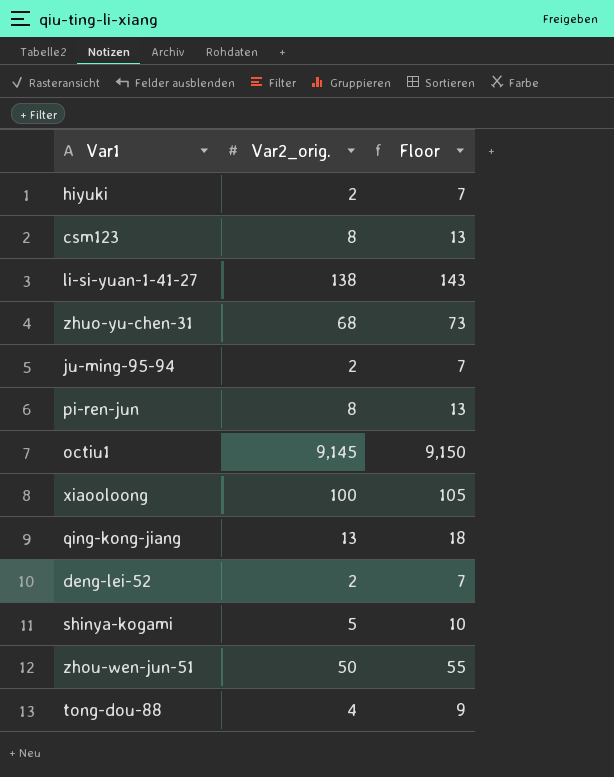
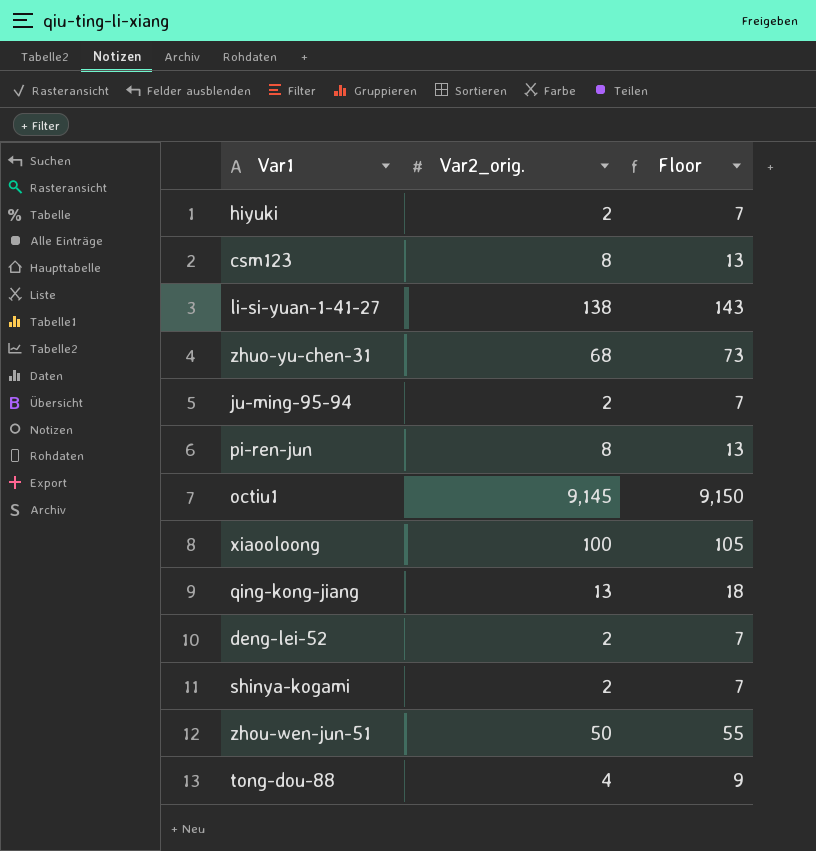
shinya-kogami | Var2_orig.: 5 -> 2
shinya-kogami | Floor: 10 -> 7

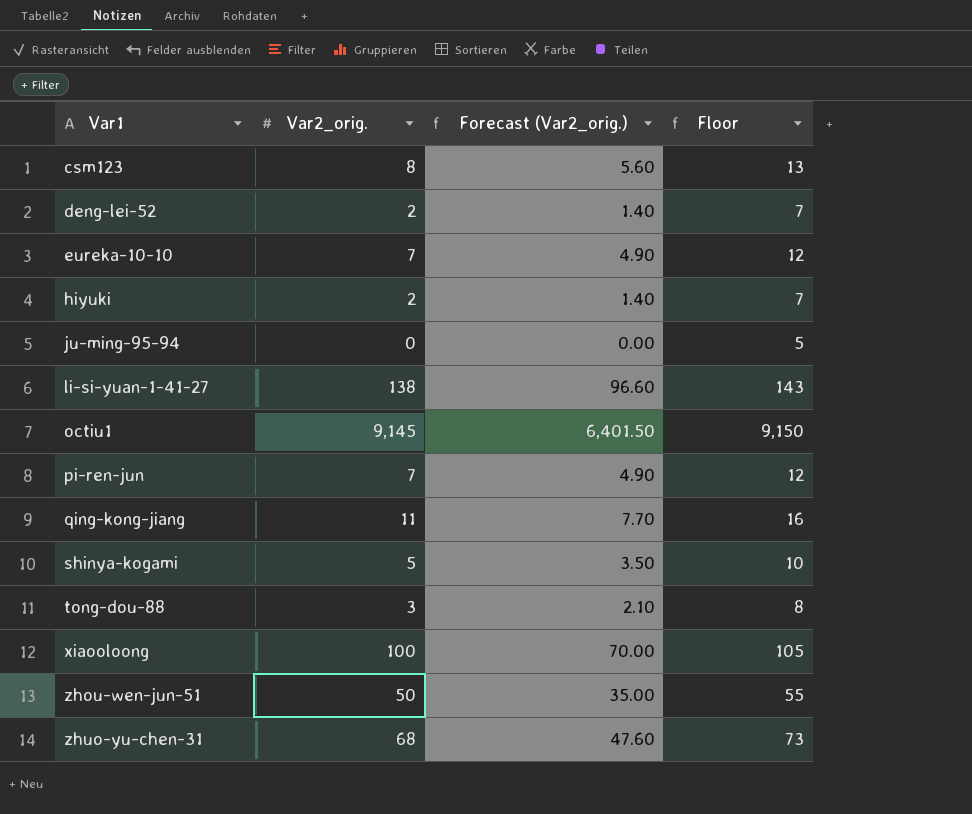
row order: none -> Var1 ascending
column Forecast (Var2_orig.) | formula: none -> [Var2_orig.] * 0.7
row eureka-10-10: none -> 7 | 4.90 | 12
ju-ming-95-94 | Var2_orig.: 2 -> 0
ju-ming-95-94 | Floor: 7 -> 5
pi-ren-jun | Var2_orig.: 8 -> 7
pi-ren-jun | Floor: 13 -> 12
qing-kong-jiang | Var2_orig.: 13 -> 11
qing-kong-jiang | Floor: 18 -> 16
shinya-kogami | Var2_orig.: 2 -> 5
shinya-kogami | Floor: 7 -> 10
tong-dou-88 | Var2_orig.: 4 -> 3
tong-dou-88 | Floor: 9 -> 8

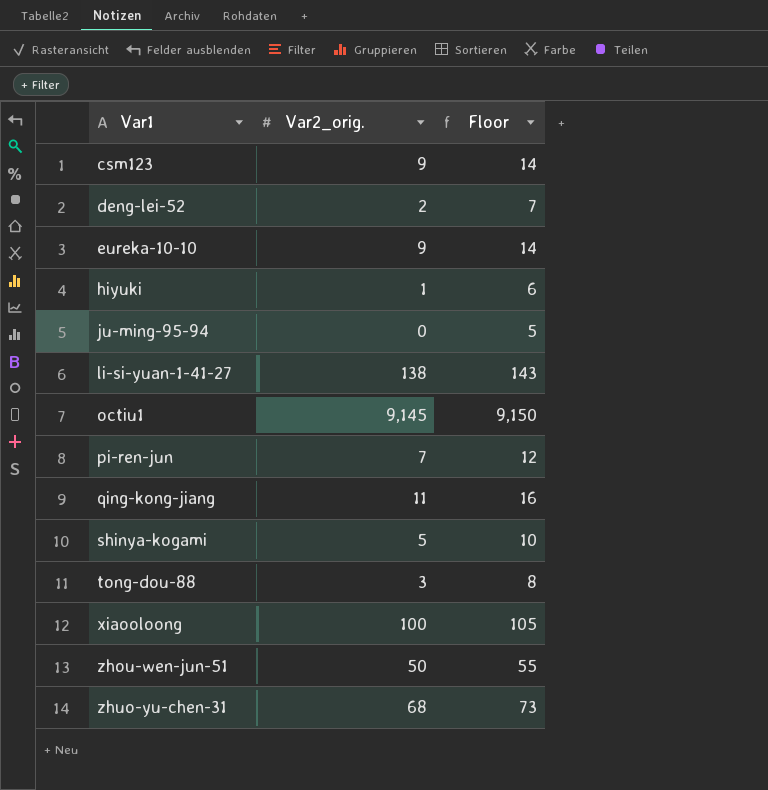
column Forecast (Var2_orig.) | formula: [Var2_orig.] * 0.7 -> none
csm123 | Var2_orig.: 8 -> 9
csm123 | Floor: 13 -> 14
eureka-10-10 | Var2_orig.: 7 -> 9
eureka-10-10 | Floor: 12 -> 14
hiyuki | Var2_orig.: 2 -> 1
hiyuki | Floor: 7 -> 6

